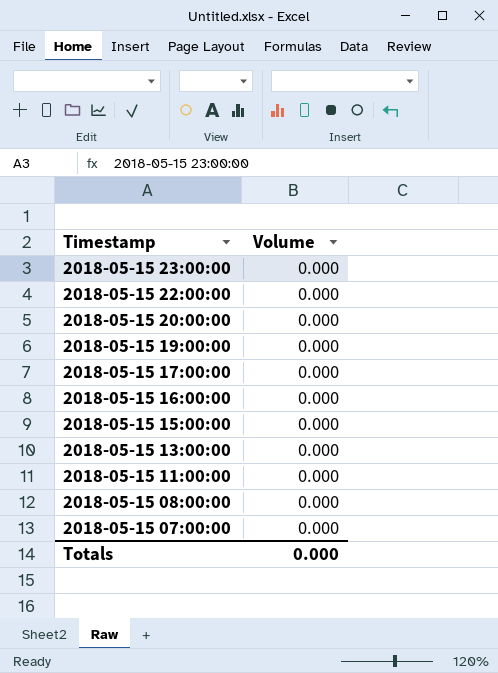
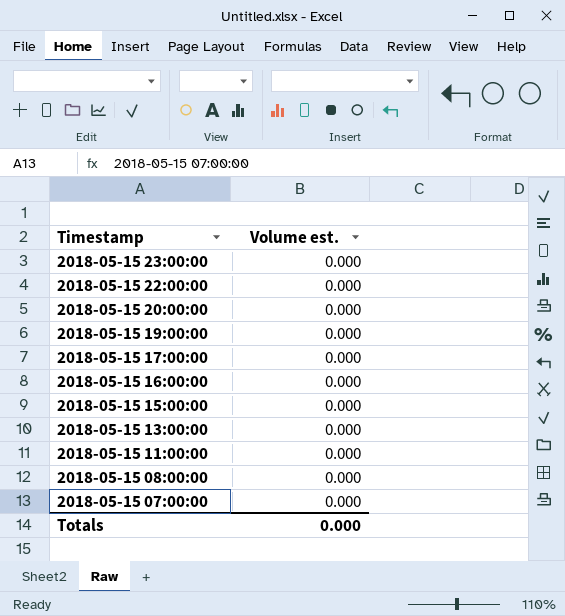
column name: Volume -> Volume est.

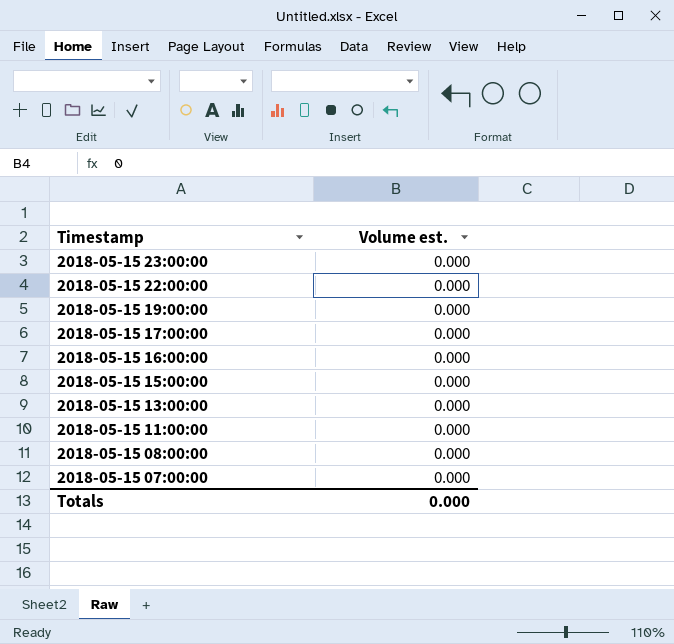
row 2018-05-15 20:00:00: 0.000 -> none

